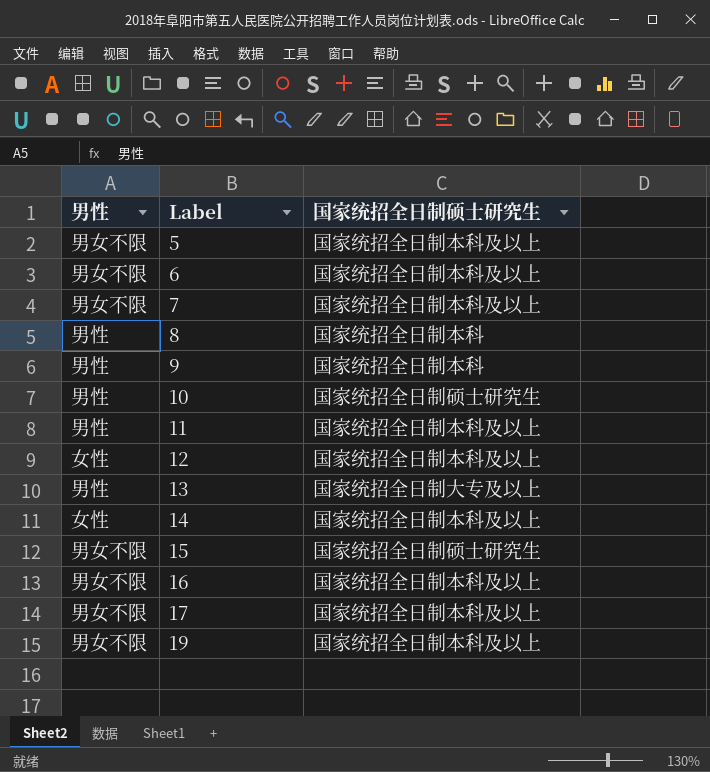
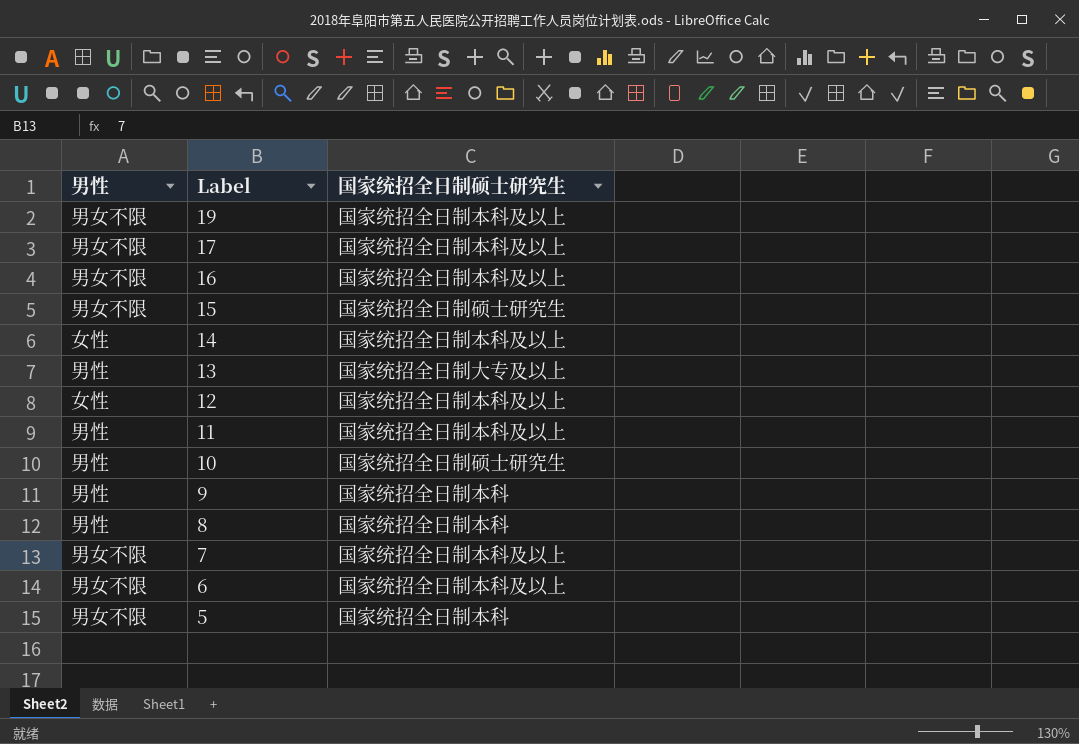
row order: Label ascending -> Label descending
5 | 国家统招全日制硕士研究生: 国家统招全日制本科及以上 -> 国家统招全日制本科

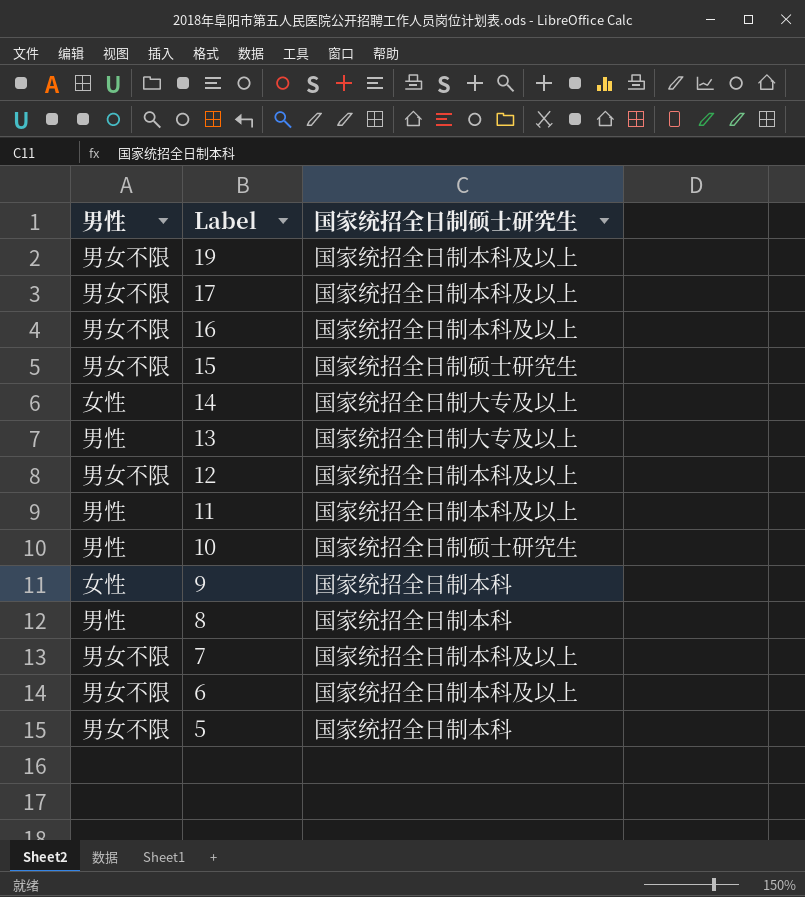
14 | 国家统招全日制硕士研究生: 国家统招全日制本科及以上 -> 国家统招全日制大专及以上
12 | 男性: 女性 -> 男女不限
9 | 男性: 男性 -> 女性

